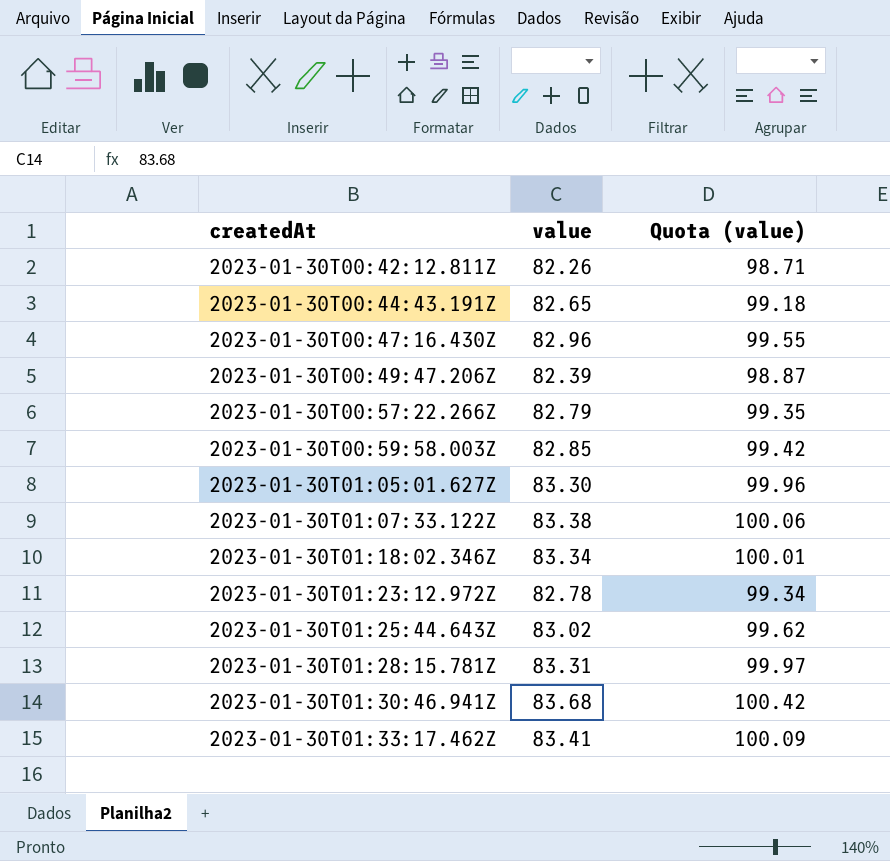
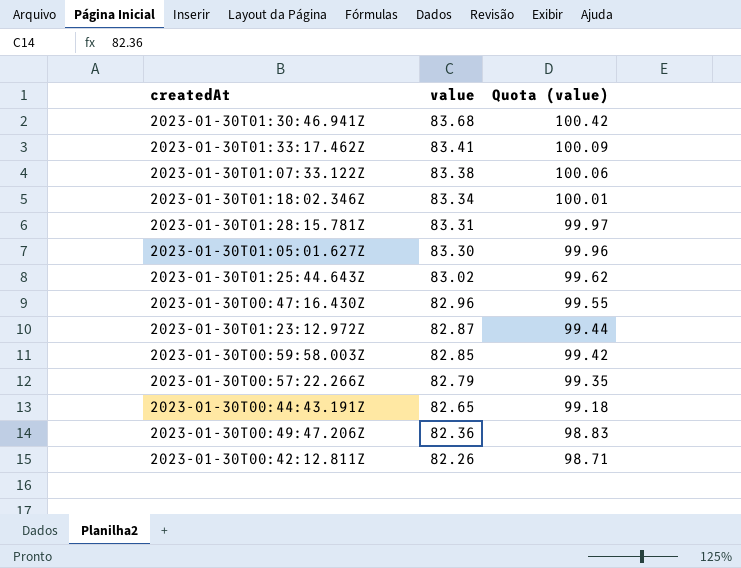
row order: createdAt ascending -> value descending
2023-01-30T01:23:12.972Z | value: 82.78 -> 82.87
2023-01-30T01:23:12.972Z | Quota (value): 99.34 -> 99.44
2023-01-30T00:49:47.206Z | value: 82.39 -> 82.36
2023-01-30T00:49:47.206Z | Quota (value): 98.87 -> 98.83

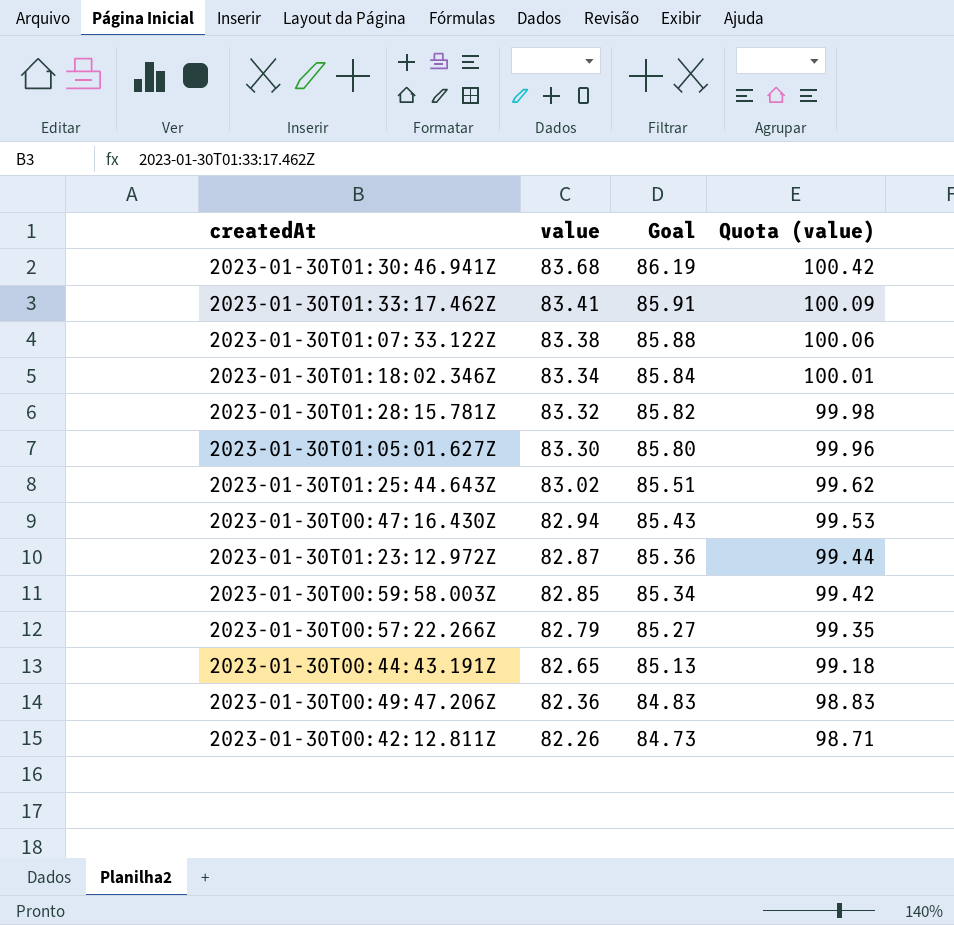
column Goal | formula: none -> [value] * 1.03
2023-01-30T01:28:15.781Z | value: 83.31 -> 83.32
2023-01-30T01:28:15.781Z | Quota (value): 99.97 -> 99.98
2023-01-30T00:47:16.430Z | value: 82.96 -> 82.94
2023-01-30T00:47:16.430Z | Quota (value): 99.55 -> 99.53

